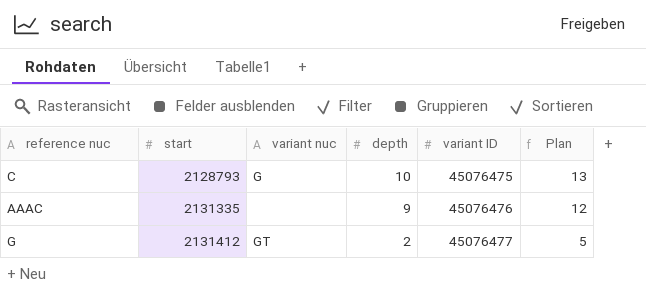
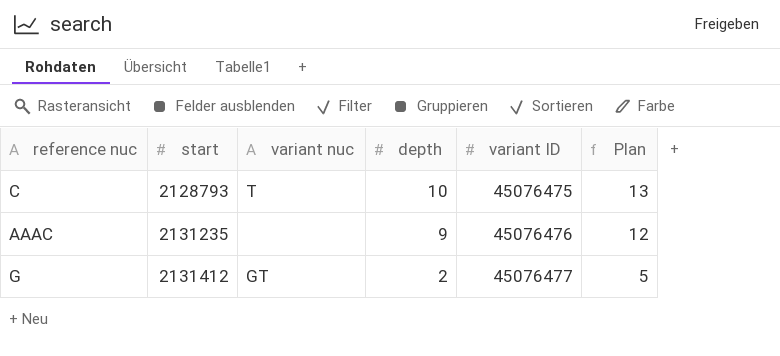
C | variant nuc: G -> T
AAAC | start: 2131335 -> 2131235

